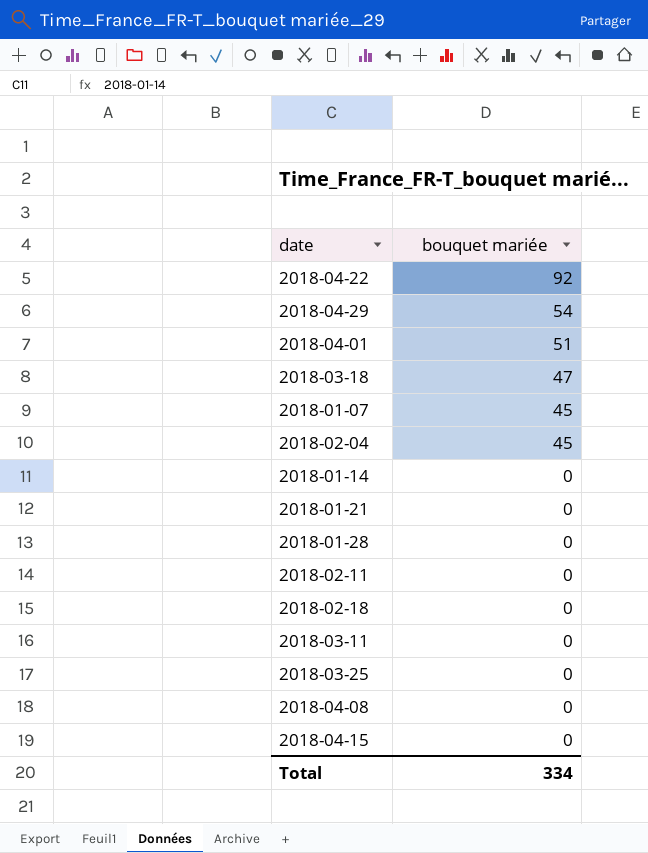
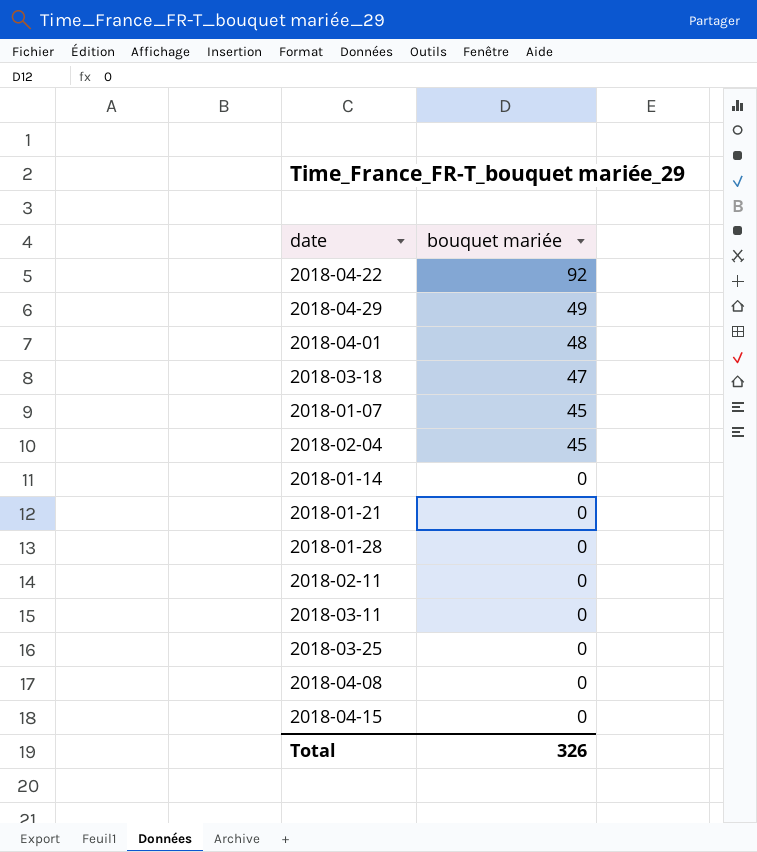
row 2018-02-18: 0 -> none
2018-04-29 | bouquet mariée: 54 -> 49
2018-04-01 | bouquet mariée: 51 -> 48
Total | bouquet mariée: 334 -> 326

